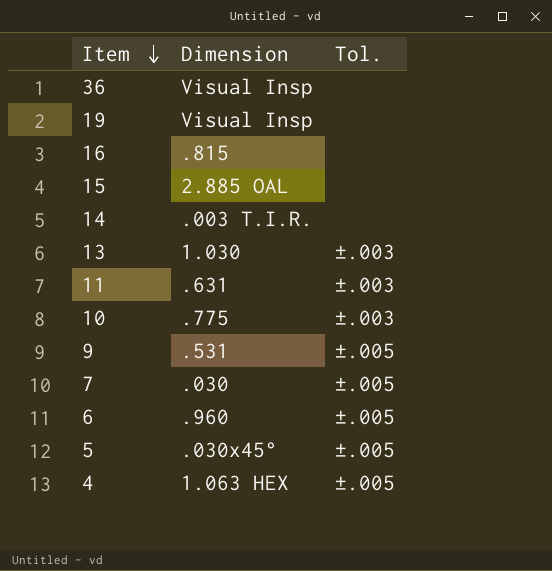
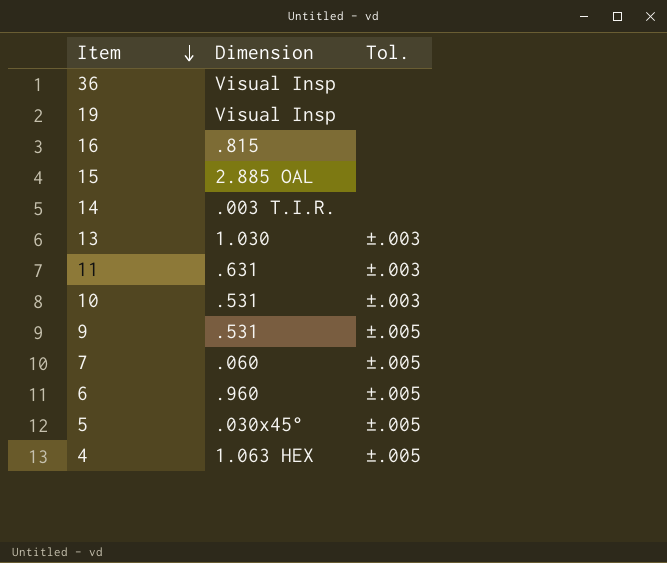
10 | Dimension: .775 -> .531
7 | Dimension: .030 -> .060

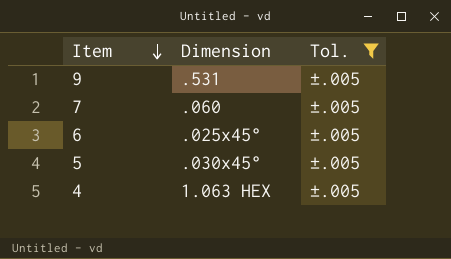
filter: none -> Tol. = ±.005
6 | Dimension: .960 -> .025x45°

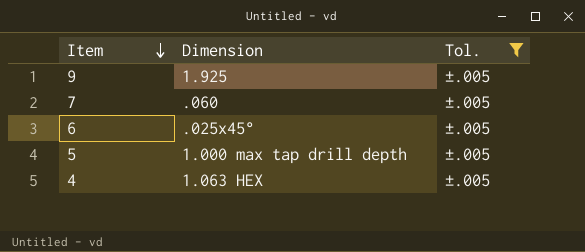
9 | Dimension: .531 -> 1.925
5 | Dimension: .030x45° -> 1.000 max tap drill depth

